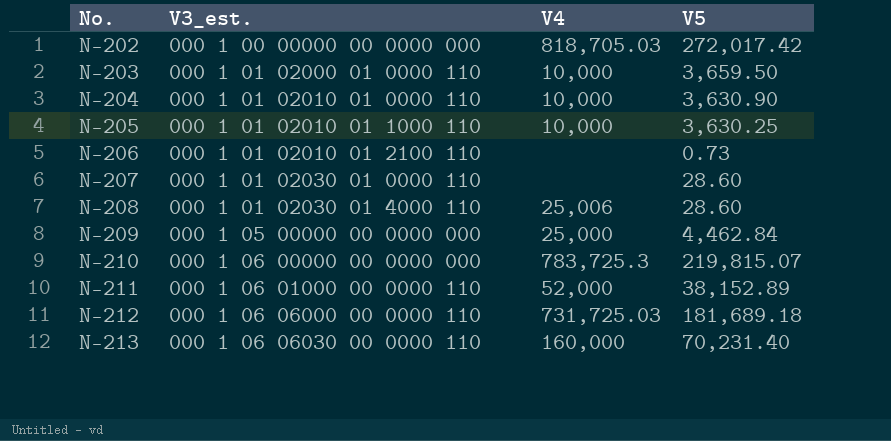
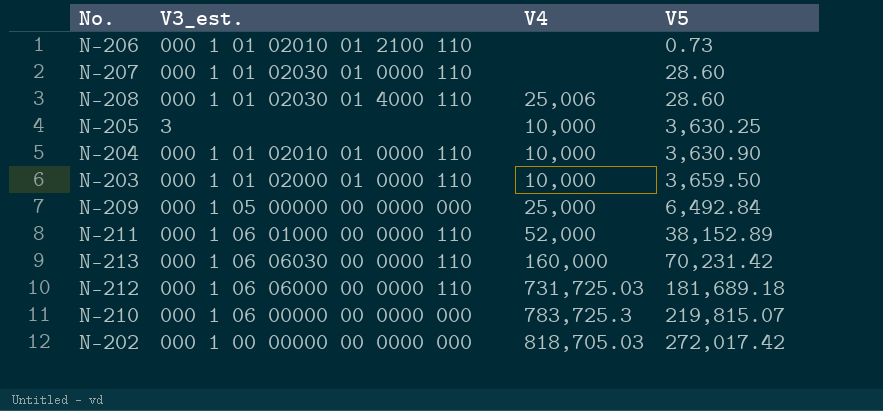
row order: No. ascending -> V5 ascending
N-205 | V3_est.: 000 1 01 02010 01 1000 110 -> 3
N-209 | V5: 4,462.84 -> 6,492.84
N-213 | V5: 70,231.40 -> 70,231.42

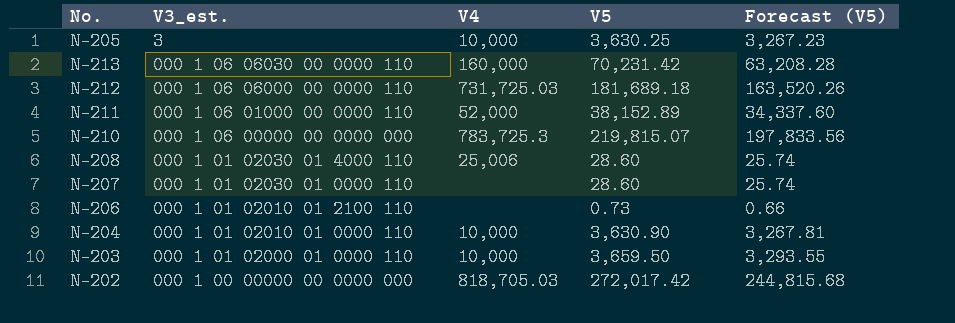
row order: V5 ascending -> V3_est. descending
column Forecast (V5) | formula: none -> [V5] * 0.9
row N-209: 000 1 05 00000 00 0000 000 | 25,000 | 6,492.84 -> none

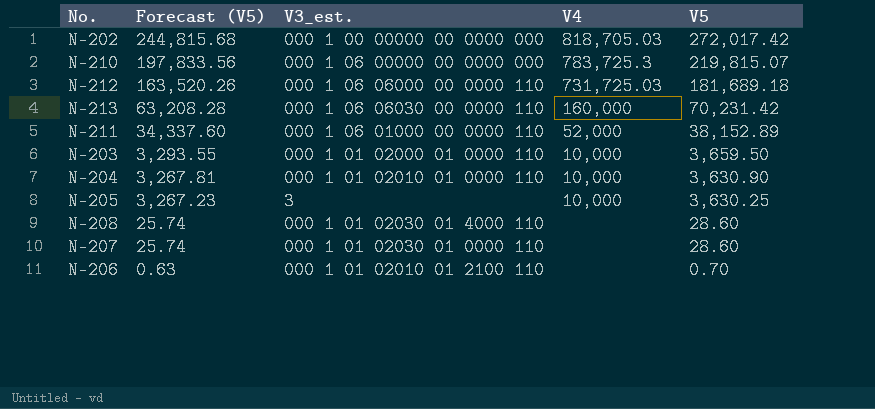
row order: V3_est. descending -> Forecast (V5) descending
column Forecast (V5) | position: 5 -> 2
N-208 | V4: 25,006 -> none
N-206 | Forecast (V5): 0.66 -> 0.63
N-206 | V5: 0.73 -> 0.70

